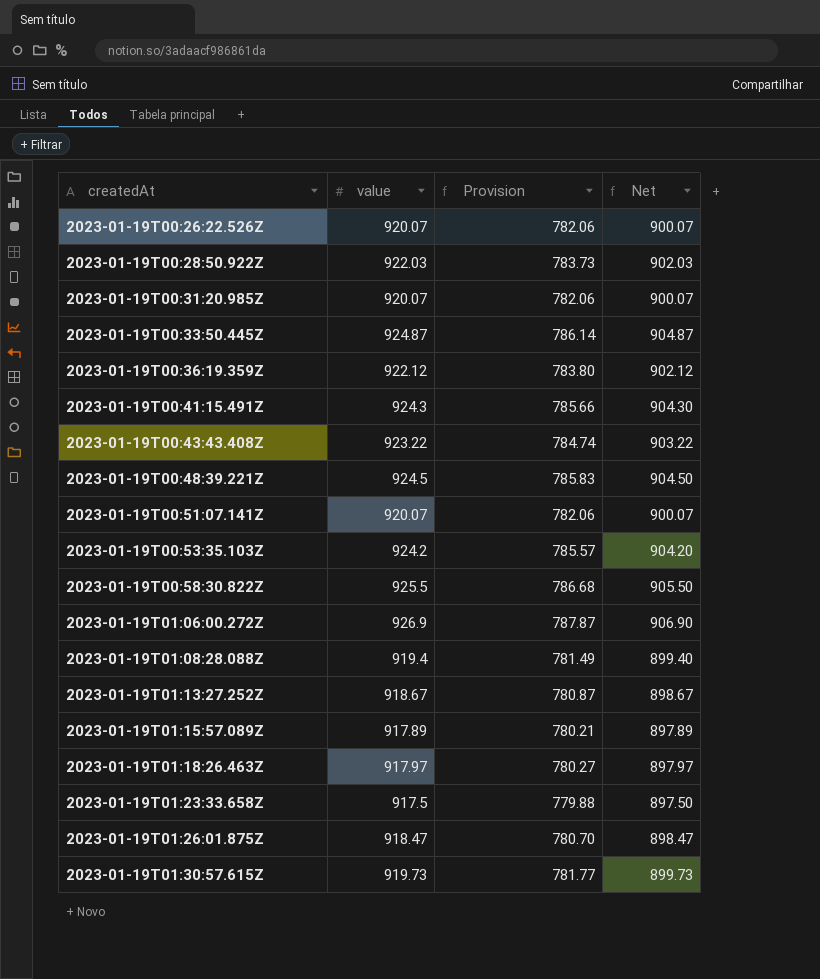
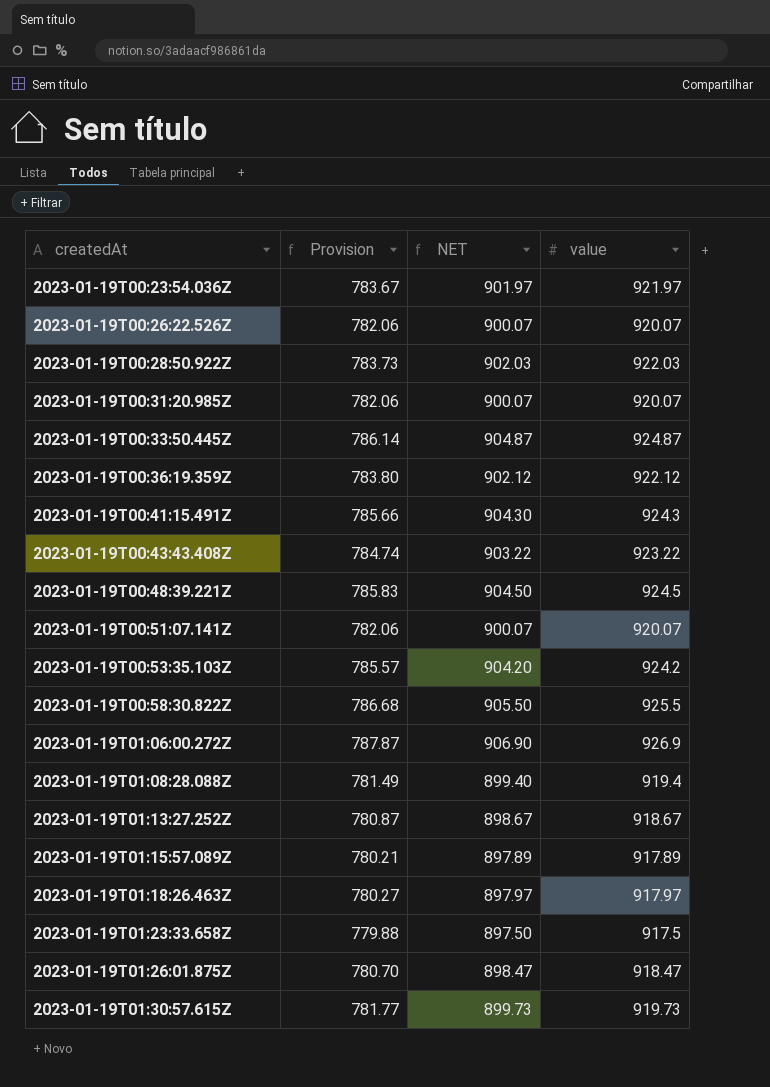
column name: Net -> NET
column value | position: 2 -> 4
row 2023-01-19T00:23:54.036Z: none -> 783.67 | 901.97 | 921.97

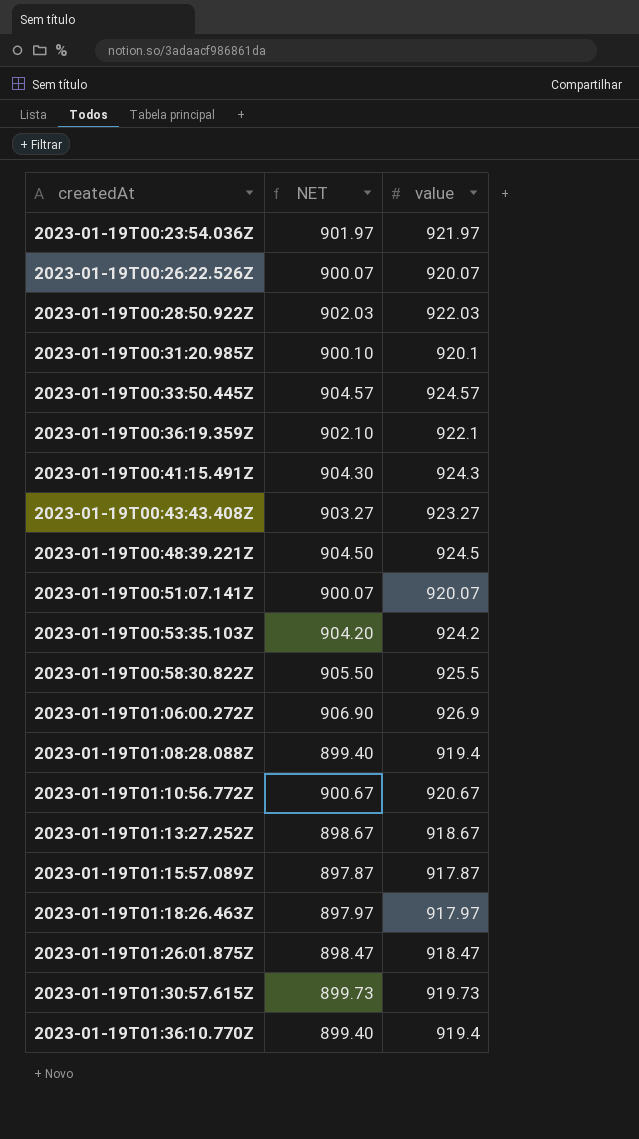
column Provision | formula: [value] * 0.85 -> none
row 2023-01-19T01:23:33.658Z: 779.88 | 897.50 | 917.5 -> none
2023-01-19T00:31:20.985Z | NET: 900.07 -> 900.10
2023-01-19T00:31:20.985Z | value: 920.07 -> 920.1
2023-01-19T00:33:50.445Z | NET: 904.87 -> 904.57
2023-01-19T00:33:50.445Z | value: 924.87 -> 924.57
2023-01-19T00:36:19.359Z | NET: 902.12 -> 902.10
2023-01-19T00:36:19.359Z | value: 922.12 -> 922.1
2023-01-19T00:43:43.408Z | NET: 903.22 -> 903.27
2023-01-19T00:43:43.408Z | value: 923.22 -> 923.27
row 2023-01-19T01:10:56.772Z: none -> 900.67 | 920.67
2023-01-19T01:15:57.089Z | NET: 897.89 -> 897.87
2023-01-19T01:15:57.089Z | value: 917.89 -> 917.87
row 2023-01-19T01:36:10.770Z: none -> 899.40 | 919.4

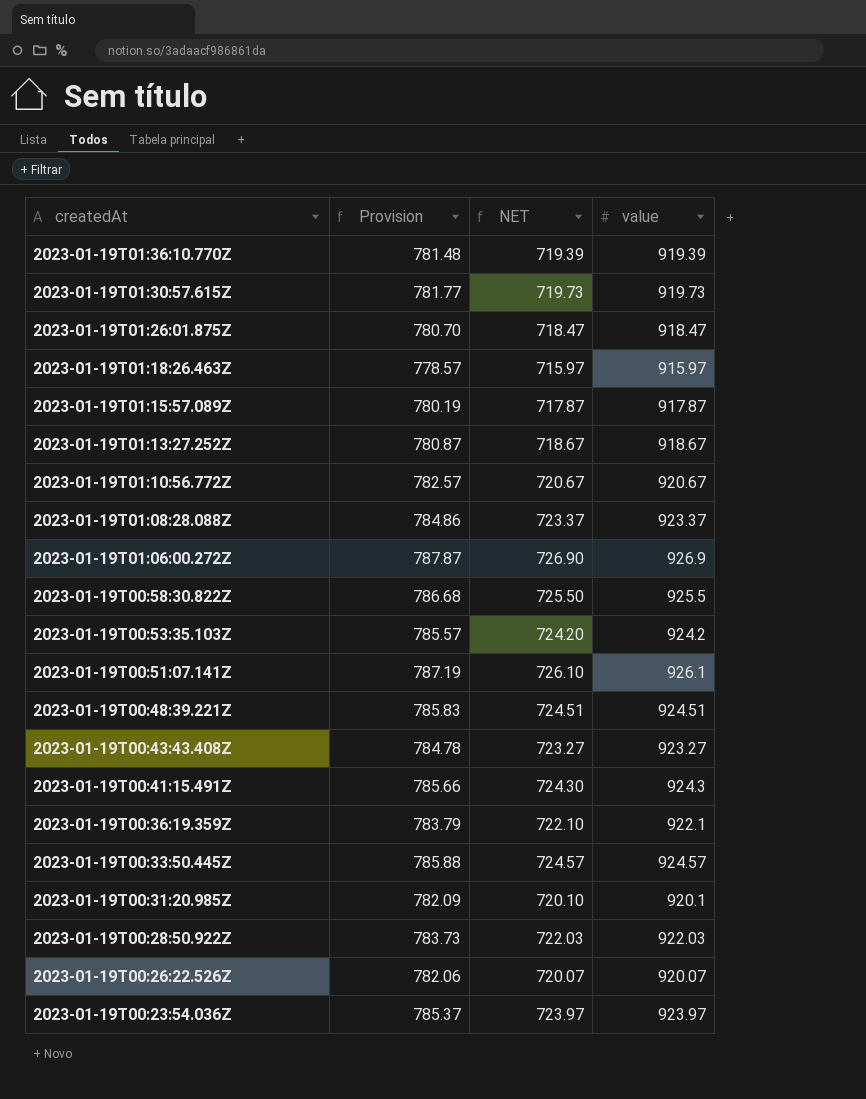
row order: createdAt ascending -> createdAt descending
column Provision | formula: none -> [value] * 0.85
column NET | formula: [value] - 20 -> [value] - 200
2023-01-19T01:36:10.770Z | value: 919.4 -> 919.39
2023-01-19T01:18:26.463Z | value: 917.97 -> 915.97
2023-01-19T01:08:28.088Z | value: 919.4 -> 923.37
2023-01-19T00:51:07.141Z | value: 920.07 -> 926.1
2023-01-19T00:48:39.221Z | value: 924.5 -> 924.51
2023-01-19T00:23:54.036Z | value: 921.97 -> 923.97

